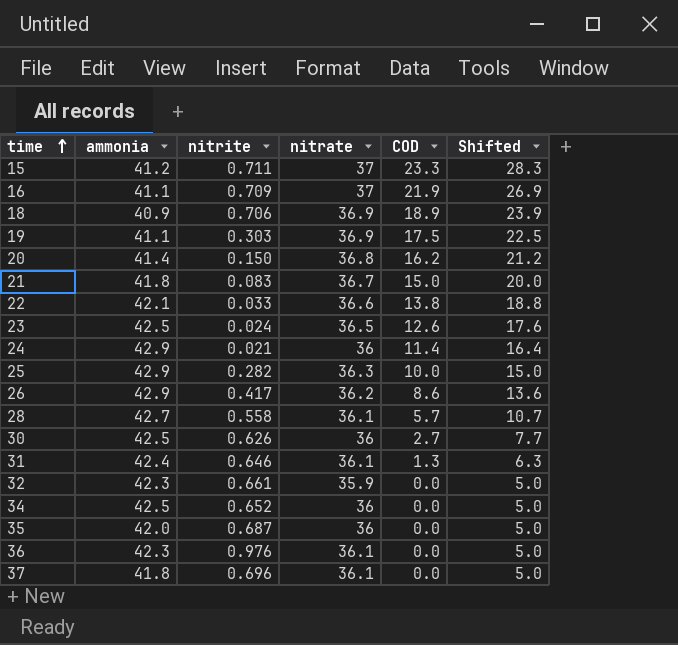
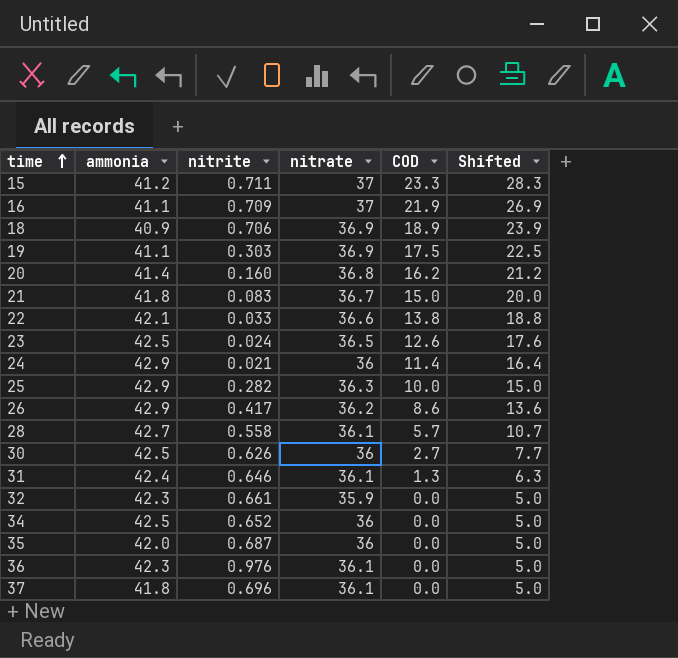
20 | nitrite: 0.150 -> 0.160

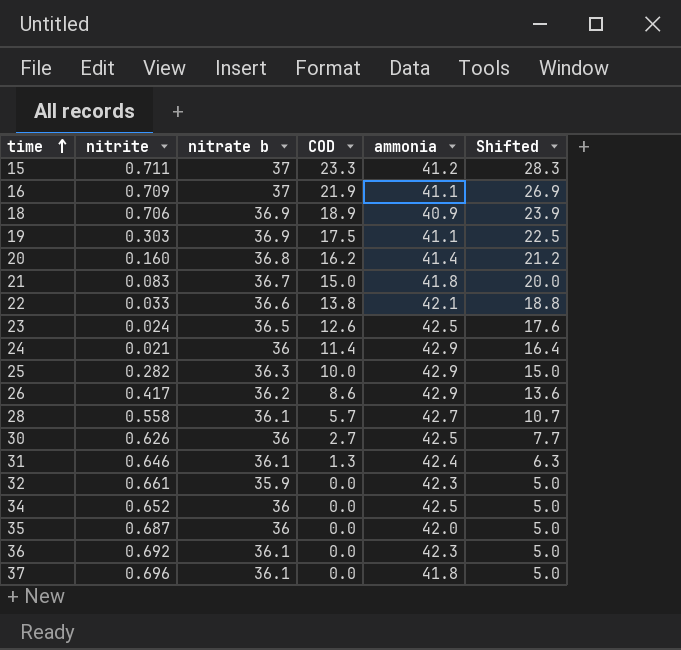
column name: nitrate -> nitrate b
column ammonia | position: 2 -> 5
36 | nitrite: 0.976 -> 0.692

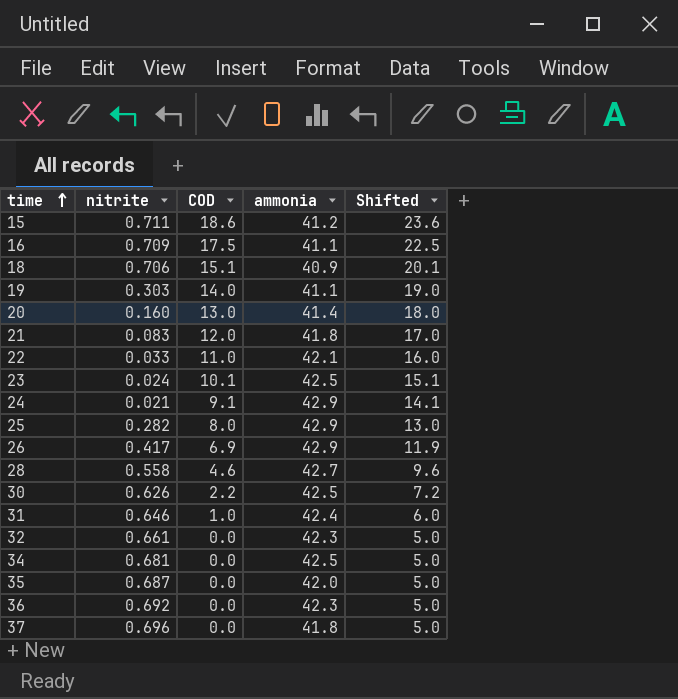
column nitrate b | position: 3 -> none
15 | COD: 23.3 -> 18.6
15 | Shifted: 28.3 -> 23.6
16 | COD: 21.9 -> 17.5
16 | Shifted: 26.9 -> 22.5
18 | COD: 18.9 -> 15.1
18 | Shifted: 23.9 -> 20.1
19 | COD: 17.5 -> 14.0
19 | Shifted: 22.5 -> 19.0
20 | COD: 16.2 -> 13.0
20 | Shifted: 21.2 -> 18.0
21 | COD: 15.0 -> 12.0
21 | Shifted: 20.0 -> 17.0
22 | COD: 13.8 -> 11.0
22 | Shifted: 18.8 -> 16.0
23 | COD: 12.6 -> 10.1
23 | Shifted: 17.6 -> 15.1
24 | COD: 11.4 -> 9.1
24 | Shifted: 16.4 -> 14.1
25 | COD: 10.0 -> 8.0
25 | Shifted: 15.0 -> 13.0
26 | COD: 8.6 -> 6.9
26 | Shifted: 13.6 -> 11.9
28 | COD: 5.7 -> 4.6
28 | Shifted: 10.7 -> 9.6
30 | COD: 2.7 -> 2.2
30 | Shifted: 7.7 -> 7.2
31 | COD: 1.3 -> 1.0
31 | Shifted: 6.3 -> 6.0
34 | nitrite: 0.652 -> 0.681

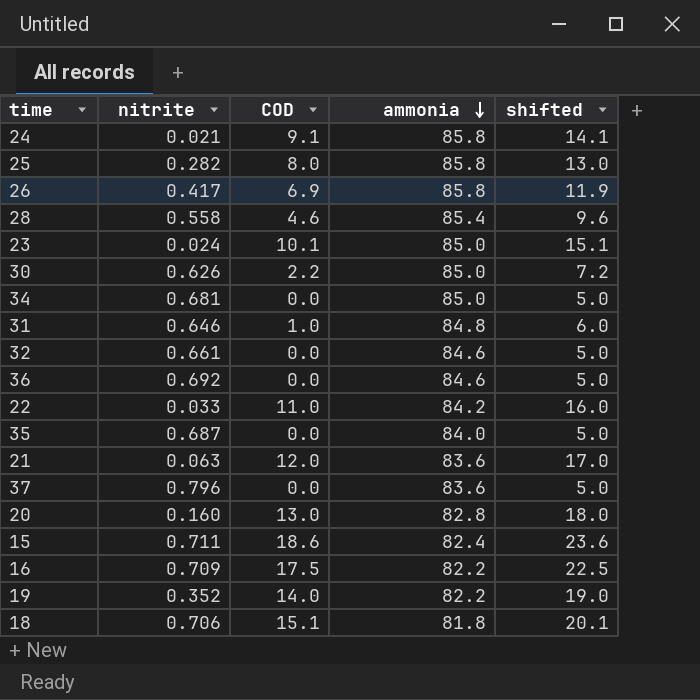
row order: time ascending -> ammonia descending
column name: Shifted -> shifted
24 | ammonia: 42.9 -> 85.8
25 | ammonia: 42.9 -> 85.8
26 | ammonia: 42.9 -> 85.8
28 | ammonia: 42.7 -> 85.4
23 | ammonia: 42.5 -> 85.0
30 | ammonia: 42.5 -> 85.0
34 | ammonia: 42.5 -> 85.0
31 | ammonia: 42.4 -> 84.8
32 | ammonia: 42.3 -> 84.6
36 | ammonia: 42.3 -> 84.6
22 | ammonia: 42.1 -> 84.2
35 | ammonia: 42.0 -> 84.0
21 | nitrite: 0.083 -> 0.063
21 | ammonia: 41.8 -> 83.6
37 | nitrite: 0.696 -> 0.796
37 | ammonia: 41.8 -> 83.6
20 | ammonia: 41.4 -> 82.8
15 | ammonia: 41.2 -> 82.4
16 | ammonia: 41.1 -> 82.2
19 | nitrite: 0.303 -> 0.352
19 | ammonia: 41.1 -> 82.2
18 | ammonia: 40.9 -> 81.8

